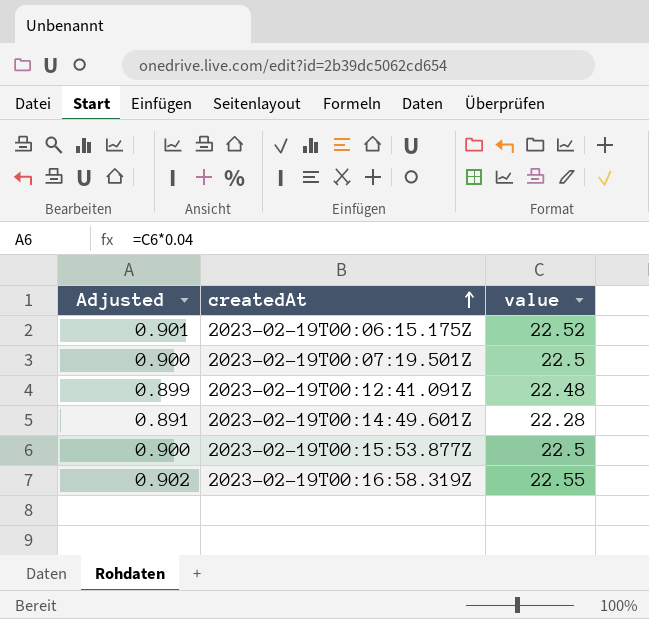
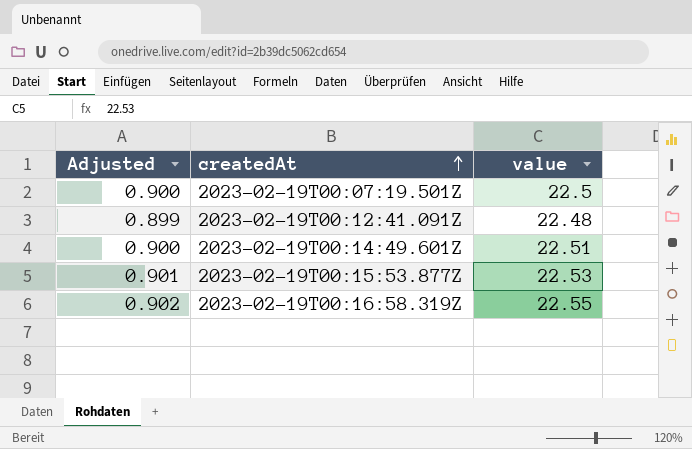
row 2023-02-19T00:06:15.175Z: 0.901 | 22.52 -> none
2023-02-19T00:14:49.601Z | Adjusted: 0.891 -> 0.900
2023-02-19T00:14:49.601Z | value: 22.28 -> 22.51
2023-02-19T00:15:53.877Z | Adjusted: 0.900 -> 0.901
2023-02-19T00:15:53.877Z | value: 22.5 -> 22.53

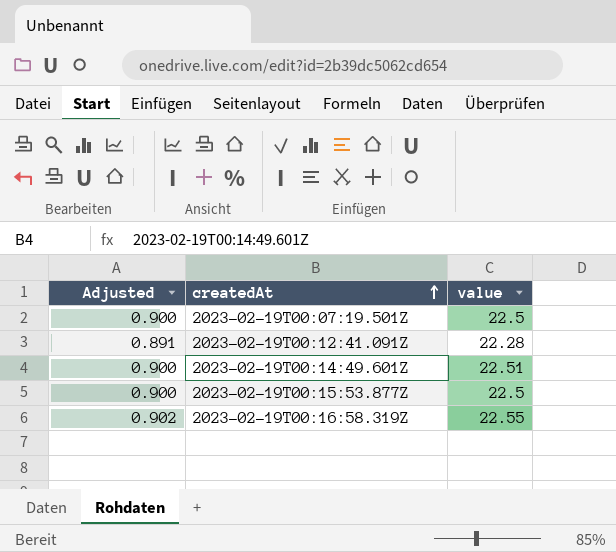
2023-02-19T00:12:41.091Z | Adjusted: 0.899 -> 0.891
2023-02-19T00:12:41.091Z | value: 22.48 -> 22.28
2023-02-19T00:15:53.877Z | Adjusted: 0.901 -> 0.900
2023-02-19T00:15:53.877Z | value: 22.53 -> 22.5

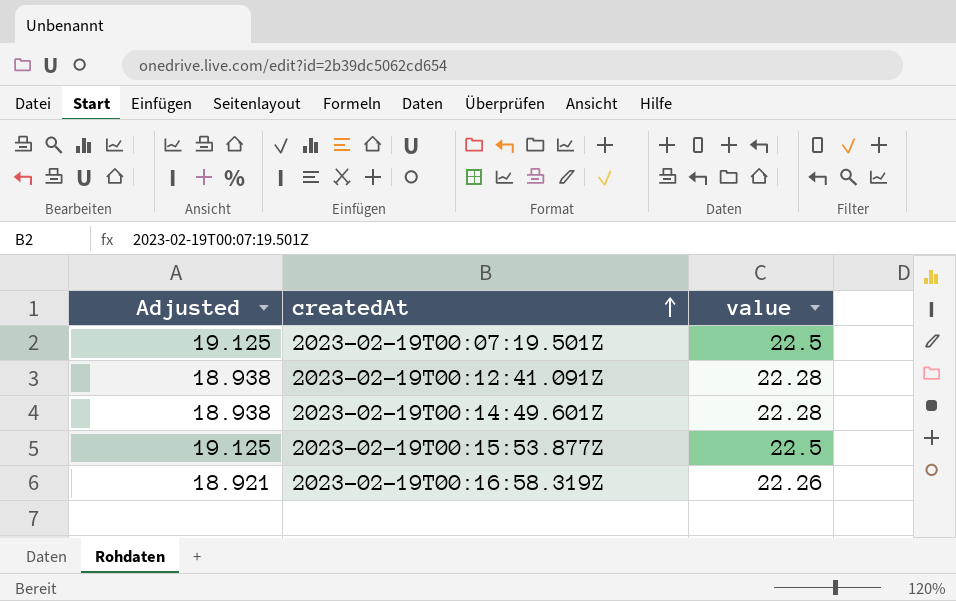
column Adjusted | formula: [value] * 0.04 -> [value] * 0.85
2023-02-19T00:14:49.601Z | value: 22.51 -> 22.28
2023-02-19T00:16:58.319Z | value: 22.55 -> 22.26

